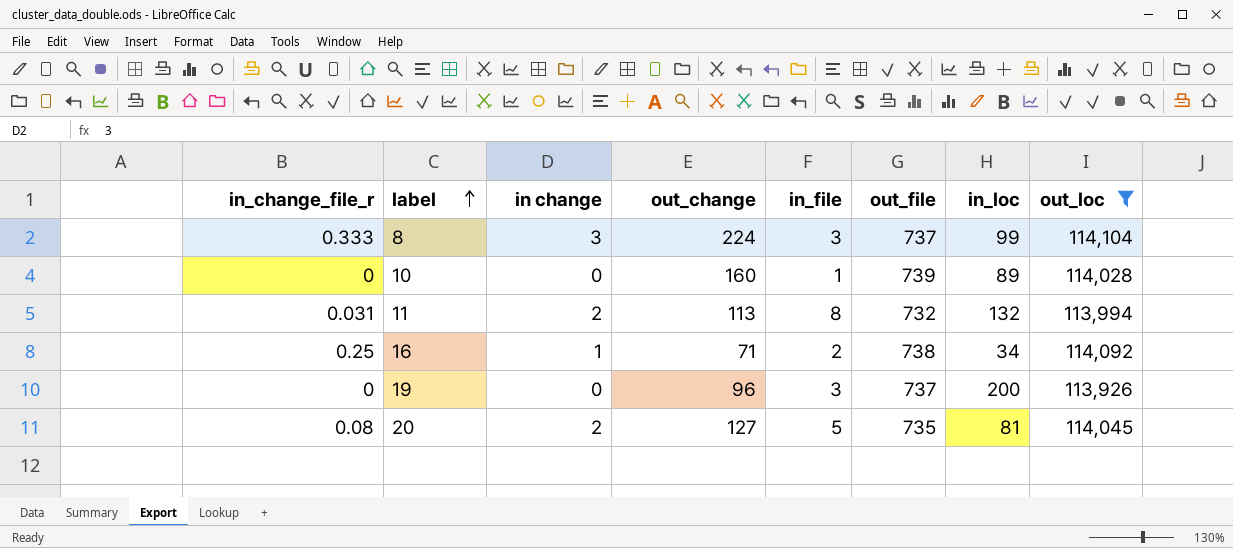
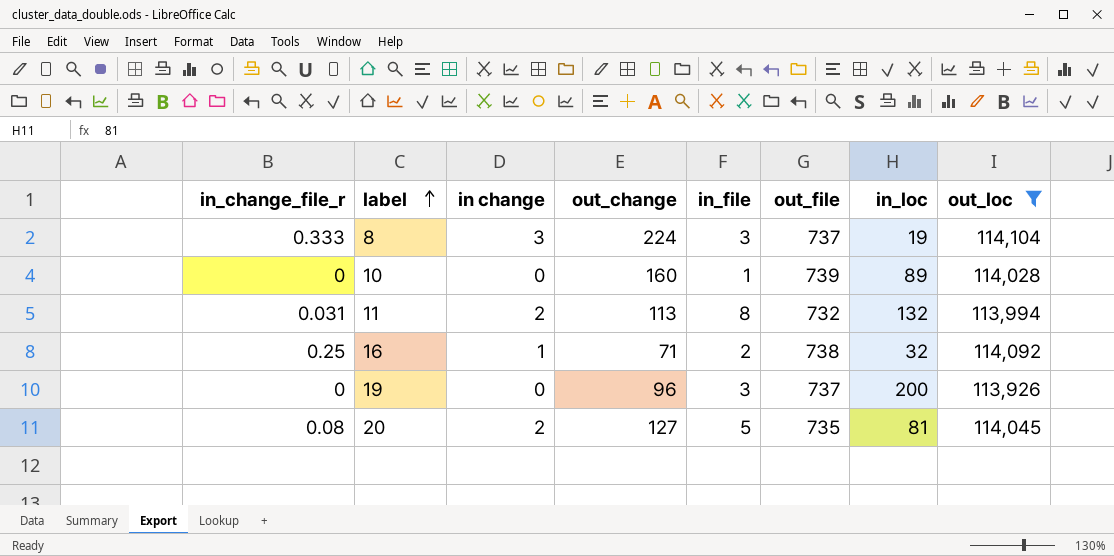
8 | in_loc: 99 -> 19
16 | in_loc: 34 -> 32

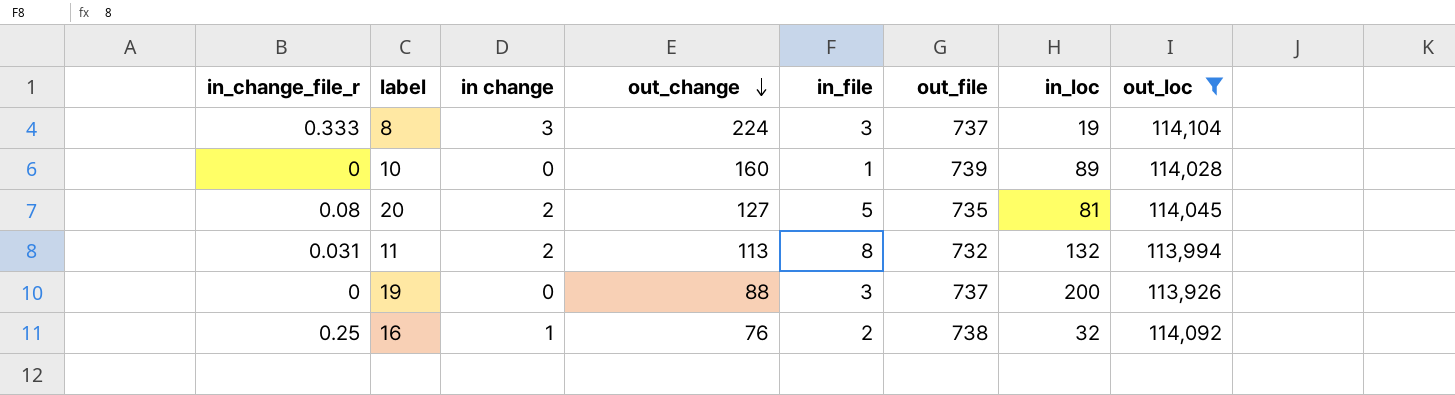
row order: label ascending -> out_change descending
19 | out_change: 96 -> 88
16 | out_change: 71 -> 76

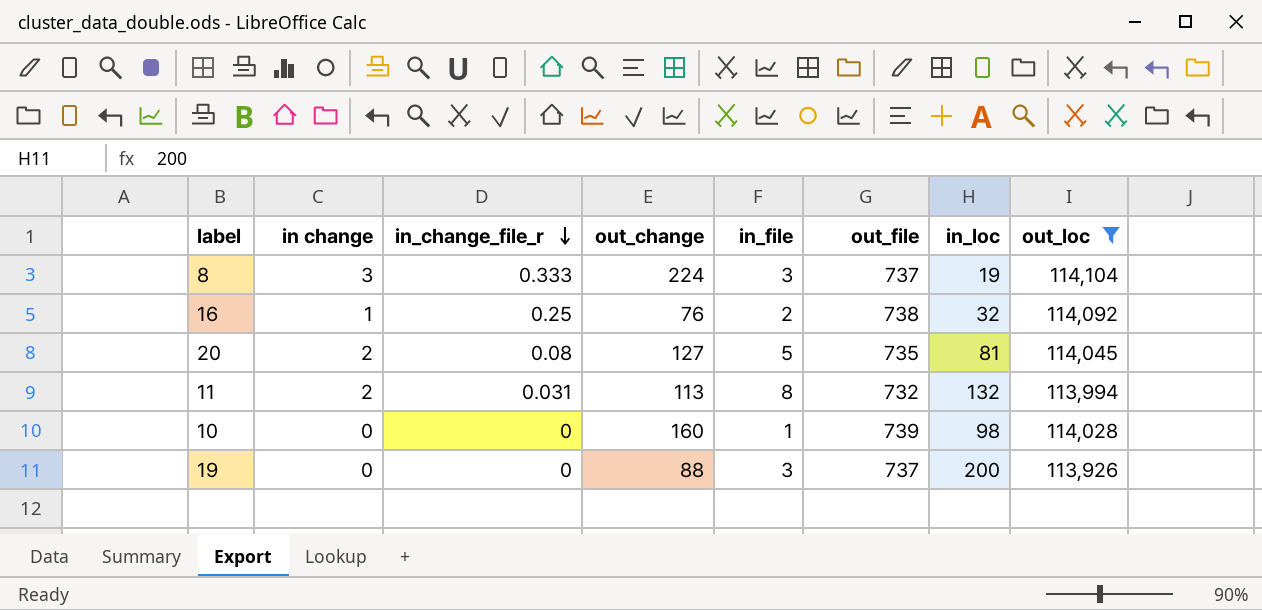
row order: out_change descending -> in_change_file_r descending
column in_change_file_r | position: 1 -> 3
10 | in_loc: 89 -> 98

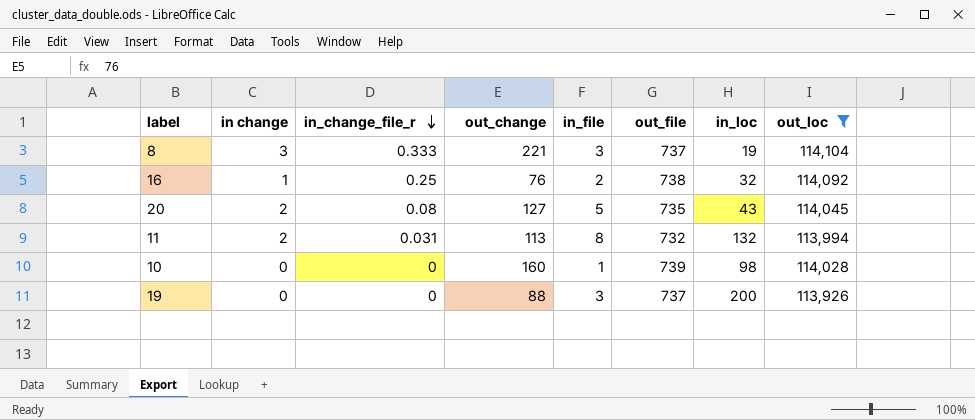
8 | out_change: 224 -> 221
20 | in_loc: 81 -> 43

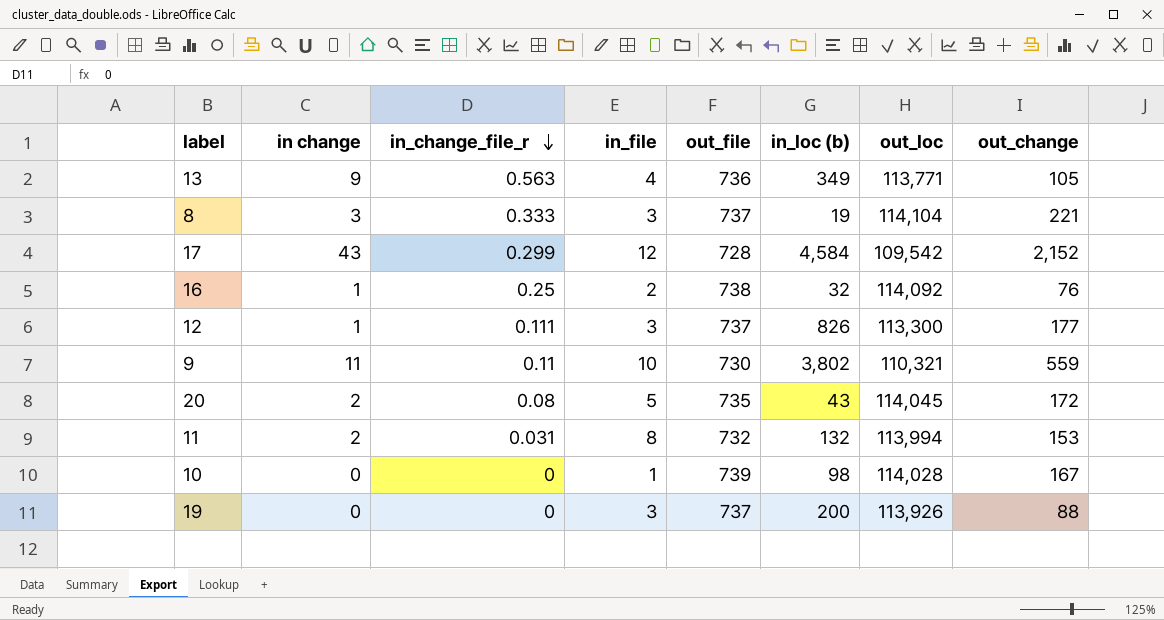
filter: out_loc >= 113,926 -> none
column name: in_loc -> in_loc (b)
column out_change | position: 4 -> 8
20 | out_change: 127 -> 172
11 | out_change: 113 -> 153
10 | out_change: 160 -> 167

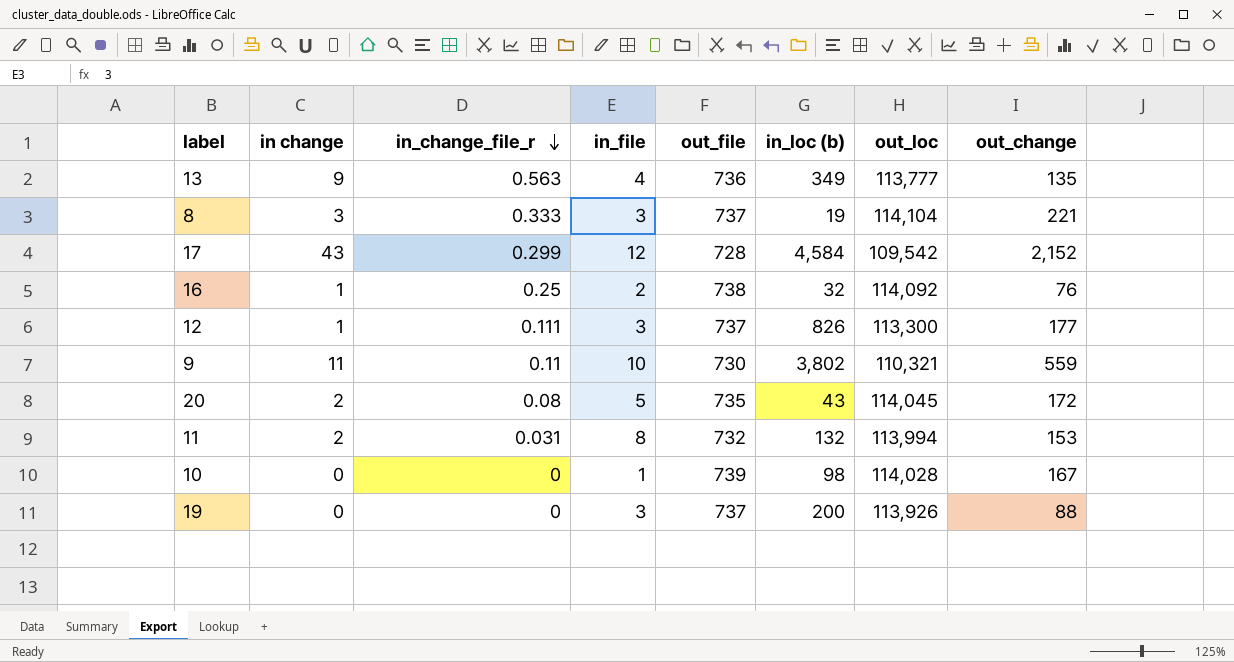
13 | out_loc: 113,771 -> 113,777
13 | out_change: 105 -> 135

